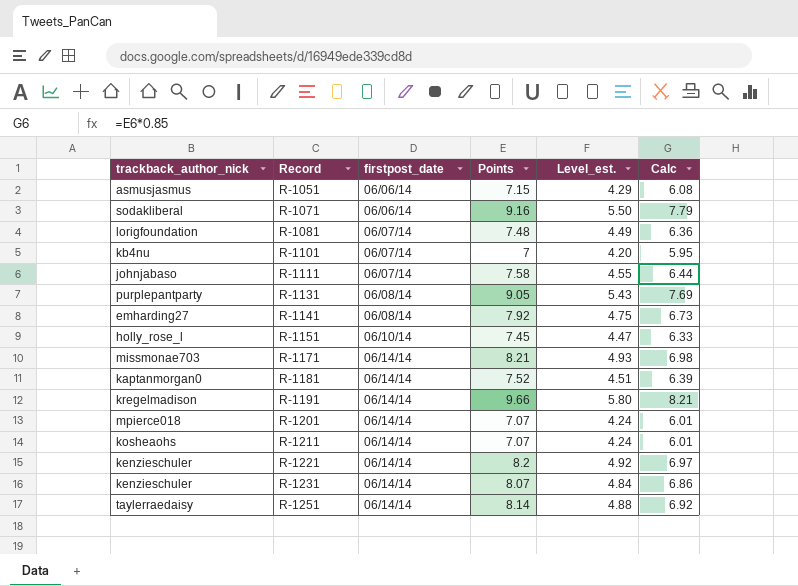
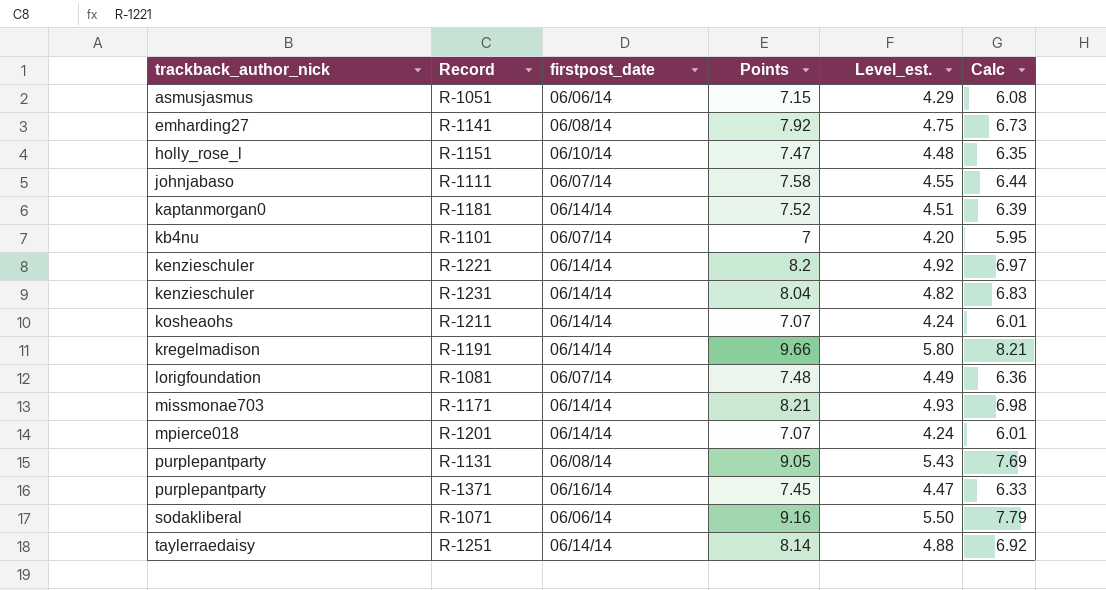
row order: Record ascending -> trackback_author_nick ascending
R-1151 | Points: 7.45 -> 7.47
R-1151 | Level_est.: 4.47 -> 4.48
R-1151 | Calc: 6.33 -> 6.35
R-1231 | Points: 8.07 -> 8.04
R-1231 | Level_est.: 4.84 -> 4.82
R-1231 | Calc: 6.86 -> 6.83
row R-1371: none -> purplepantparty | 06/16/14 | 7.45 | 4.47 | 6.33

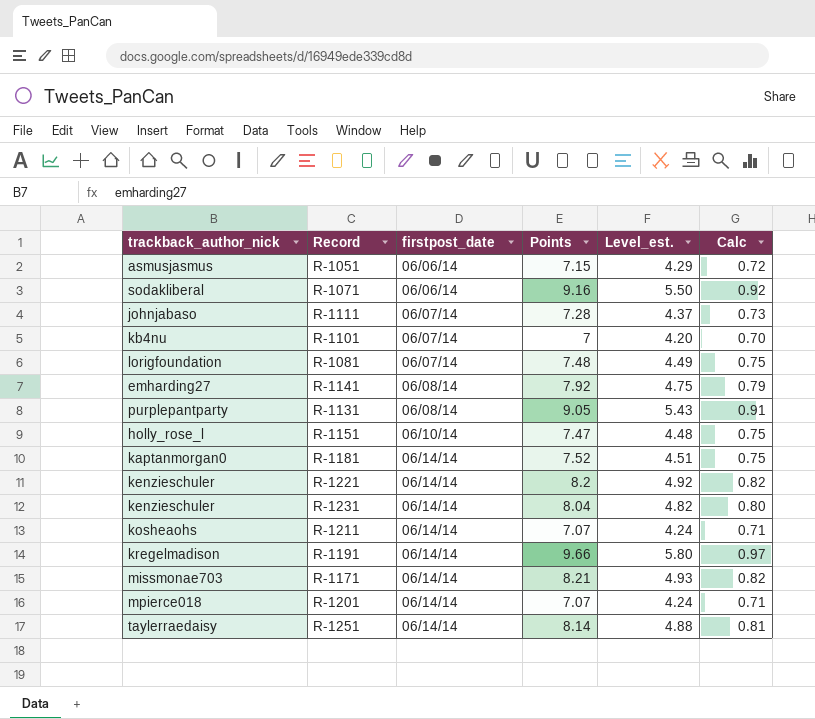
row order: trackback_author_nick ascending -> firstpost_date ascending
column Calc | formula: [Points] * 0.85 -> [Points] * 0.1
row R-1371: purplepantparty | 06/16/14 | 7.45 | 4.47 | 6.33 -> none
R-1111 | Points: 7.58 -> 7.28
R-1111 | Level_est.: 4.55 -> 4.37

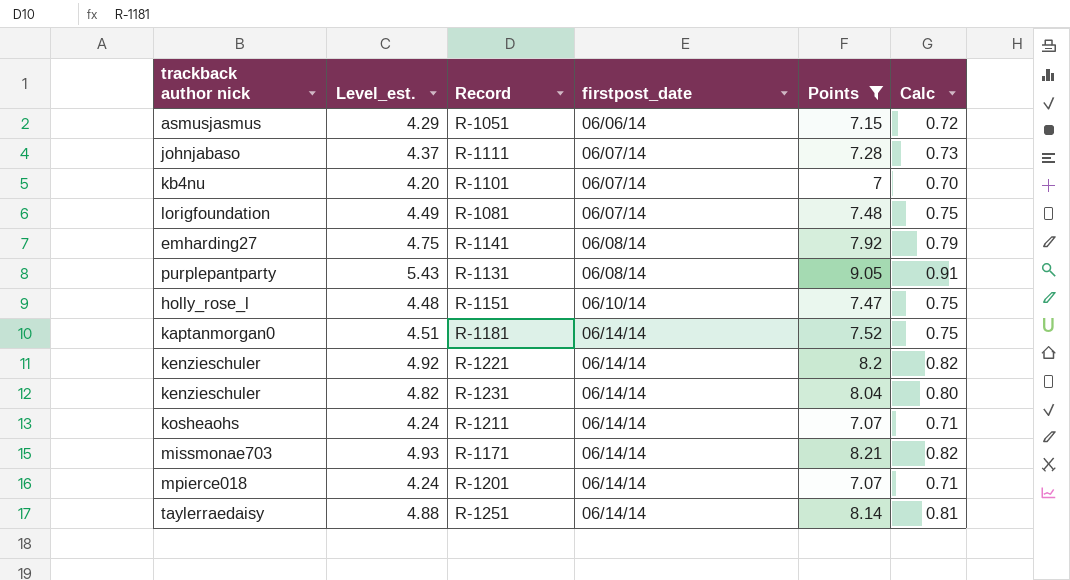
filter: none -> Points <= 9.05
column name: trackback_author_nick -> trackback author nick
column Level_est. | position: 5 -> 2

